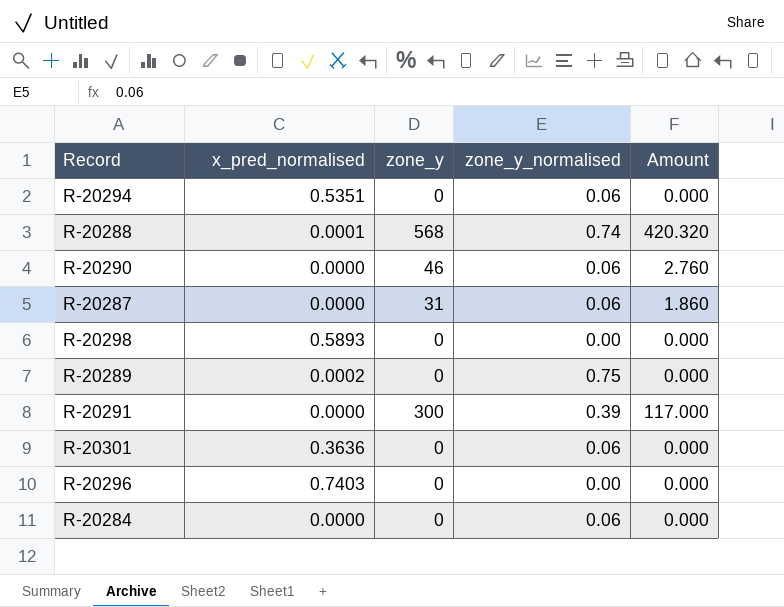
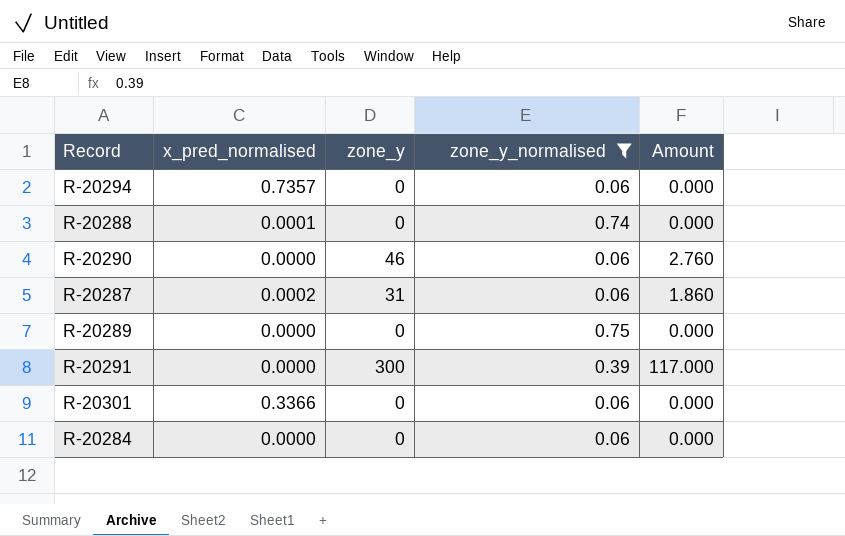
filter: none -> zone_y_normalised != 0.00
R-20294 | x_pred_normalised: 0.5351 -> 0.7357
R-20288 | zone_y: 568 -> 0
R-20288 | Amount: 420.320 -> 0.000
R-20287 | x_pred_normalised: 0.0000 -> 0.0002
R-20289 | x_pred_normalised: 0.0002 -> 0.0000
R-20301 | x_pred_normalised: 0.3636 -> 0.3366

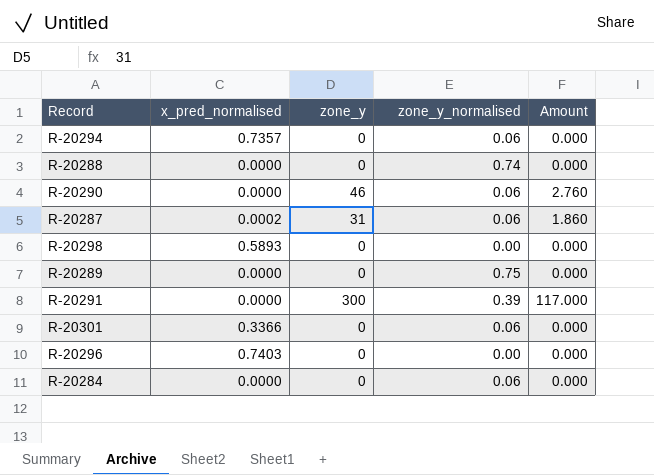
filter: zone_y_normalised != 0.00 -> none
R-20288 | x_pred_normalised: 0.0001 -> 0.0000

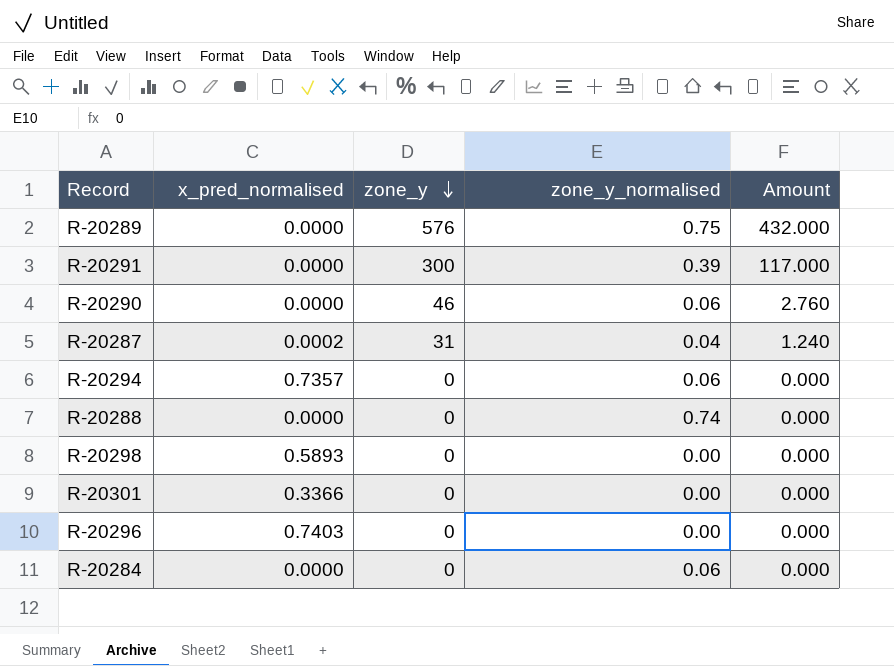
row order: none -> zone_y descending
R-20289 | zone_y: 0 -> 576
R-20289 | Amount: 0.000 -> 432.000
R-20287 | zone_y_normalised: 0.06 -> 0.04
R-20287 | Amount: 1.860 -> 1.240
R-20301 | zone_y_normalised: 0.06 -> 0.00

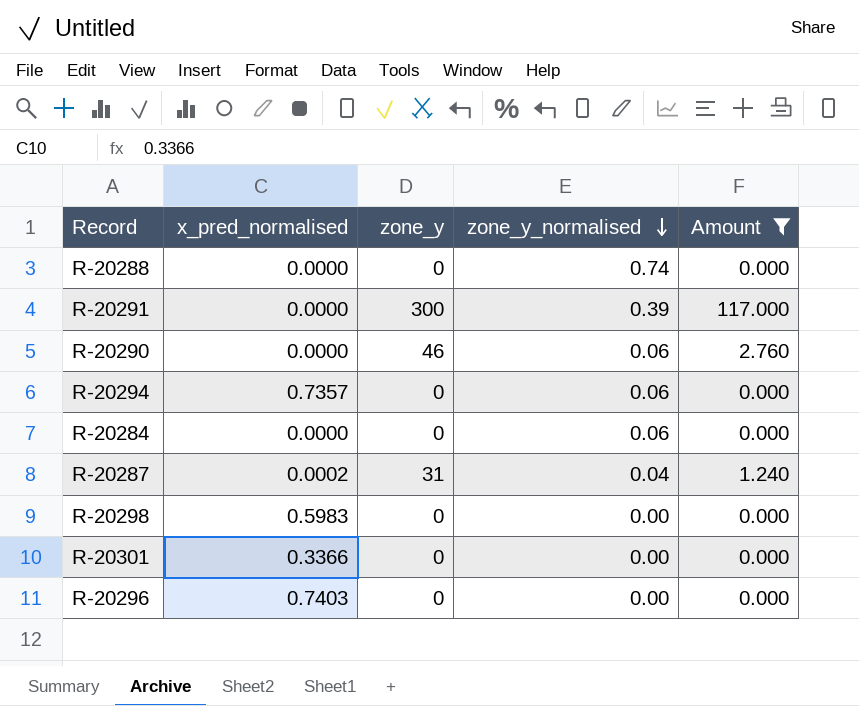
filter: none -> Amount != 432.000
row order: zone_y descending -> zone_y_normalised descending
R-20298 | x_pred_normalised: 0.5893 -> 0.5983

